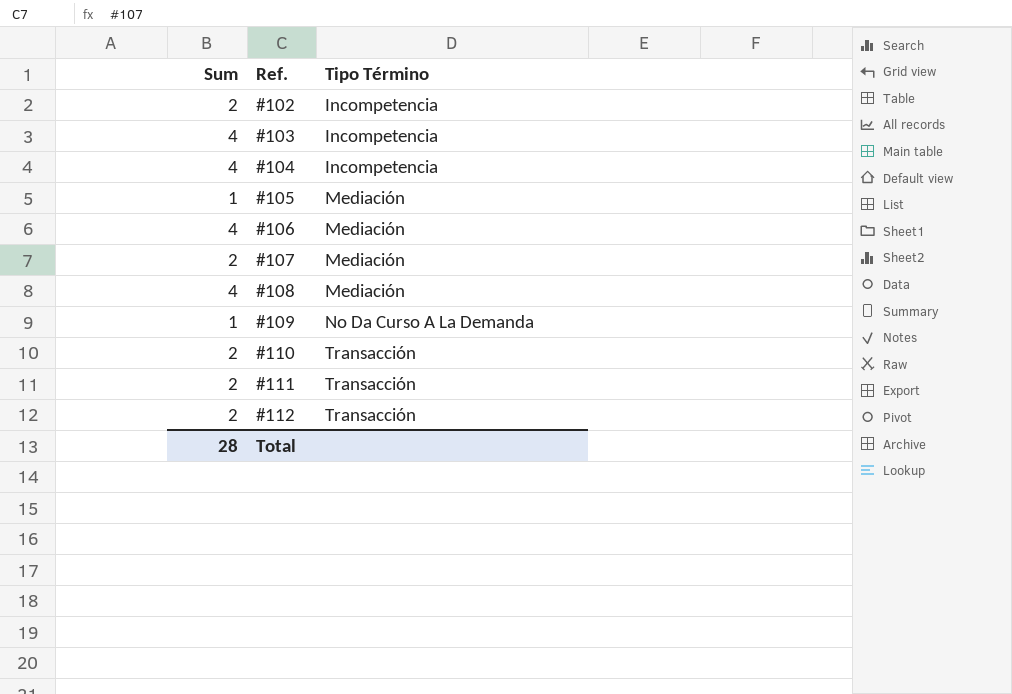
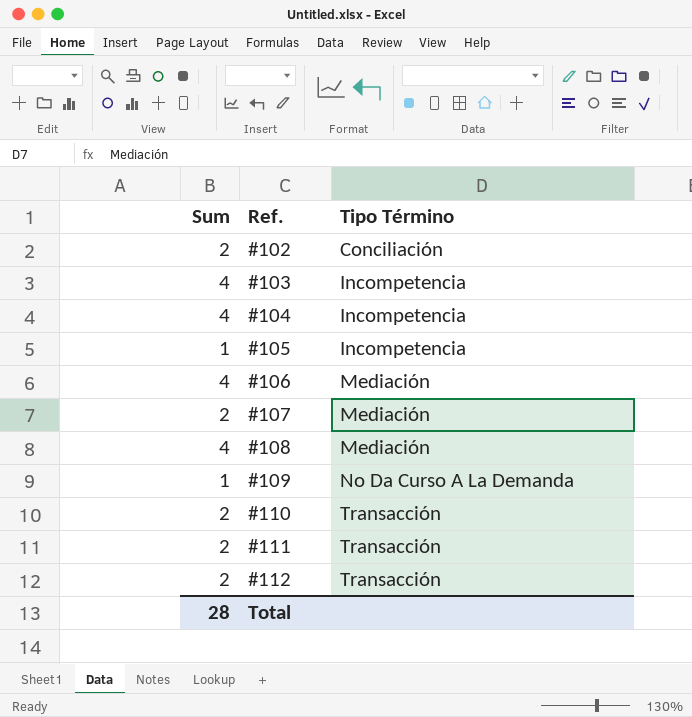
#102 | Tipo Término: Incompetencia -> Conciliación
#105 | Tipo Término: Mediación -> Incompetencia

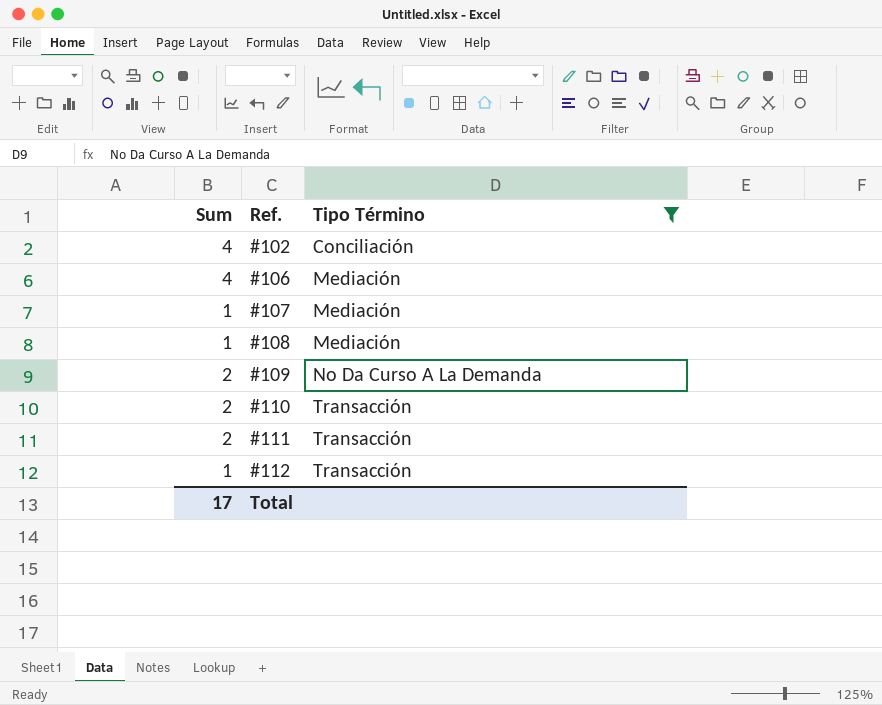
filter: none -> Tipo Término != Incompetencia
#102 | Sum: 2 -> 4
#107 | Sum: 2 -> 1
#108 | Sum: 4 -> 1
#109 | Sum: 1 -> 2
#112 | Sum: 2 -> 1
Total | Sum: 28 -> 17

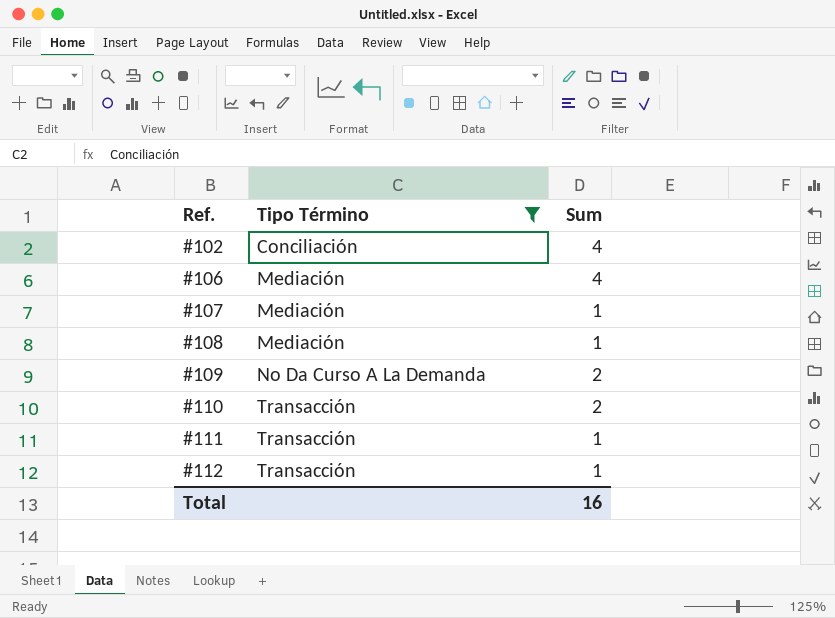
column Sum | position: 1 -> 3
#111 | Sum: 2 -> 1
Total | Sum: 17 -> 16

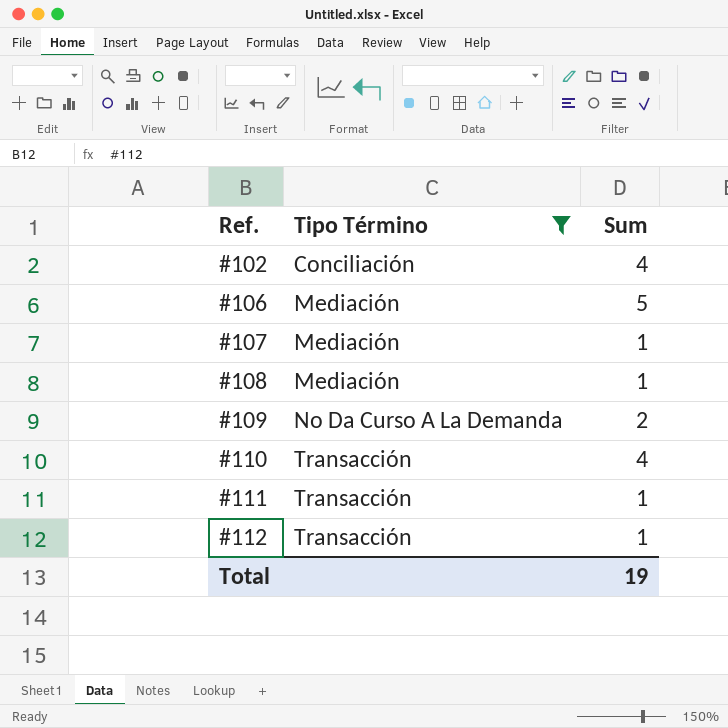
#106 | Sum: 4 -> 5
#110 | Sum: 2 -> 4
Total | Sum: 16 -> 19

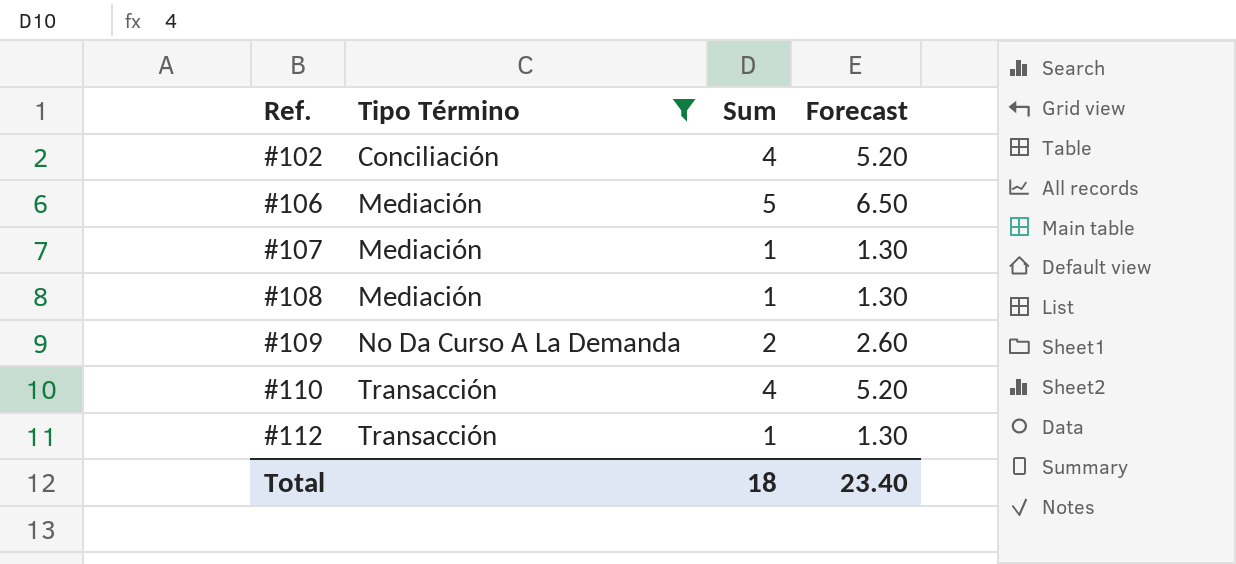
column Forecast | formula: none -> [Sum] * 1.3
row #111: Transacción | 1 -> none
Total | Sum: 19 -> 18

